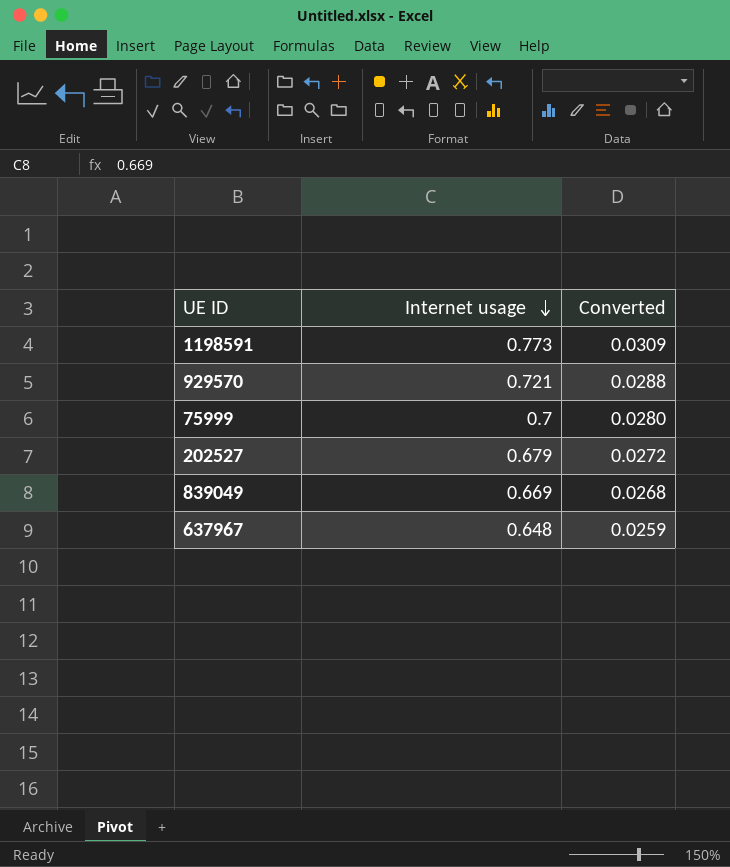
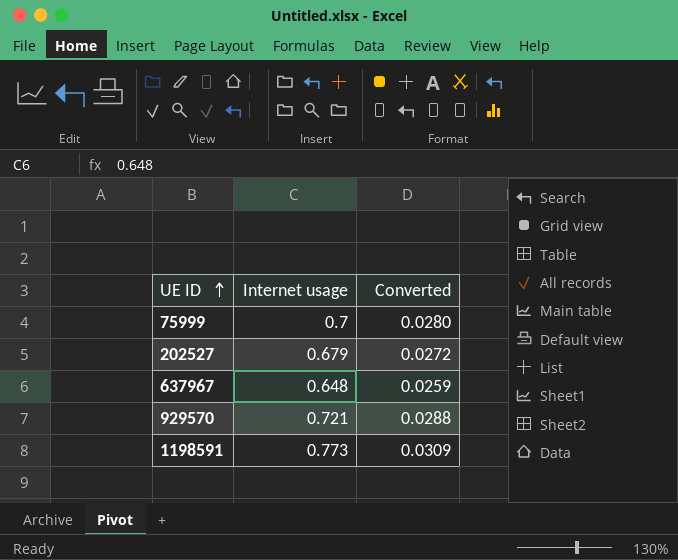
row order: Internet usage descending -> UE ID ascending
row 839049: 0.669 | 0.0268 -> none

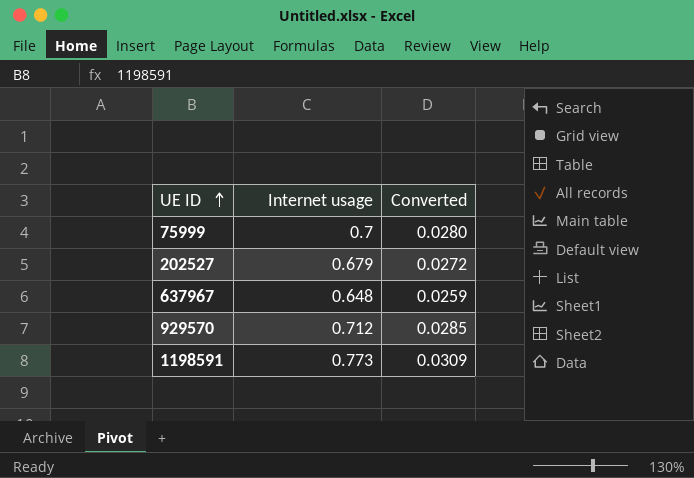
929570 | Internet usage: 0.721 -> 0.712
929570 | Converted: 0.0288 -> 0.0285

